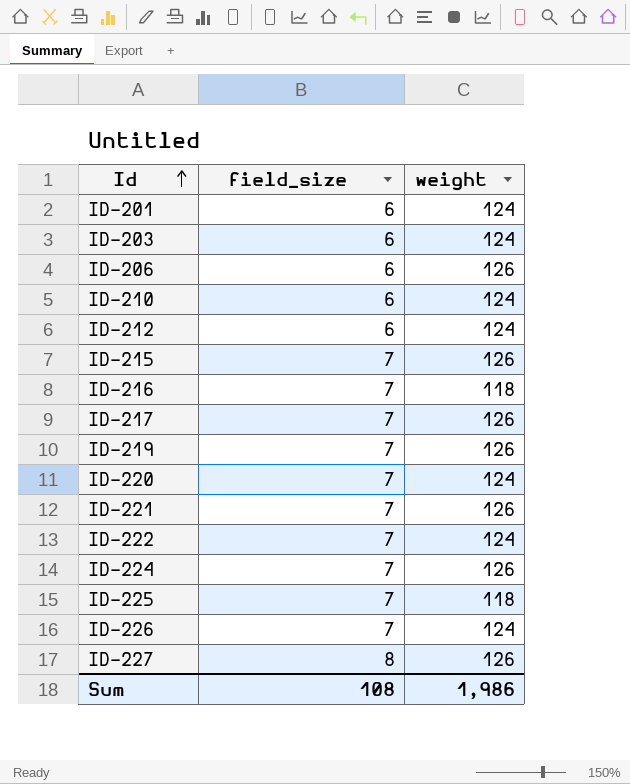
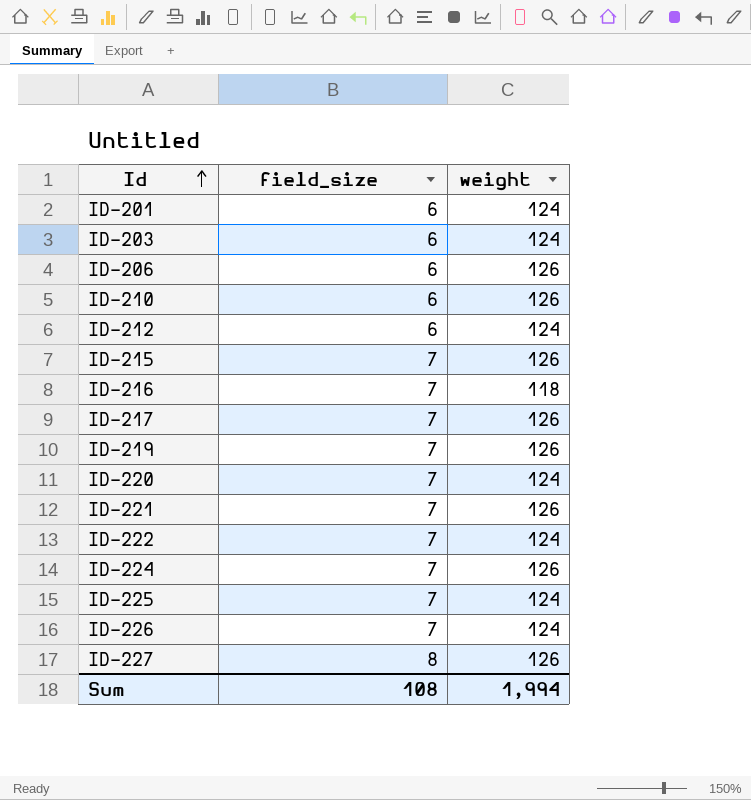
ID-210 | weight: 124 -> 126
ID-225 | weight: 118 -> 124
Sum | weight: 1,986 -> 1,994

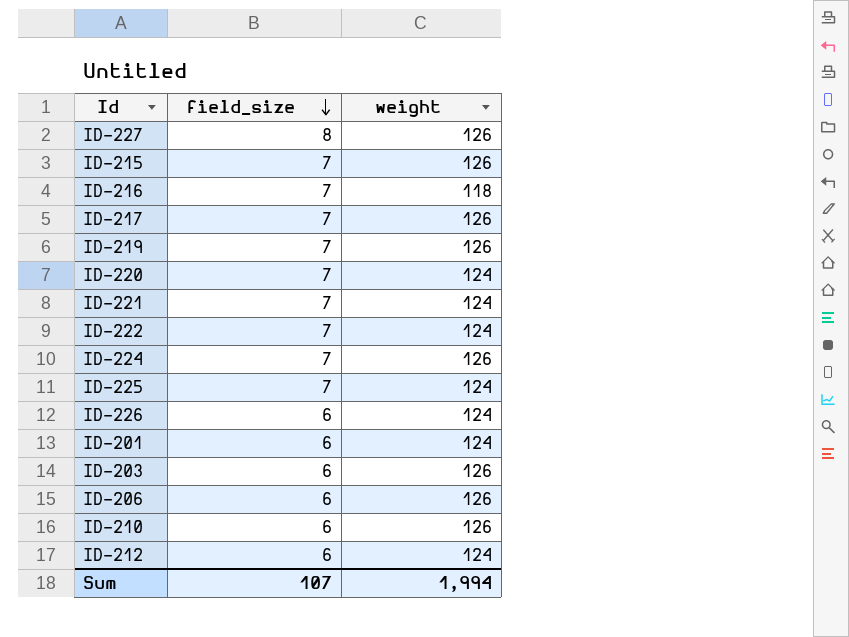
row order: Id ascending -> field_size descending
ID-221 | weight: 126 -> 124
ID-226 | field_size: 7 -> 6
ID-203 | weight: 124 -> 126
Sum | field_size: 108 -> 107

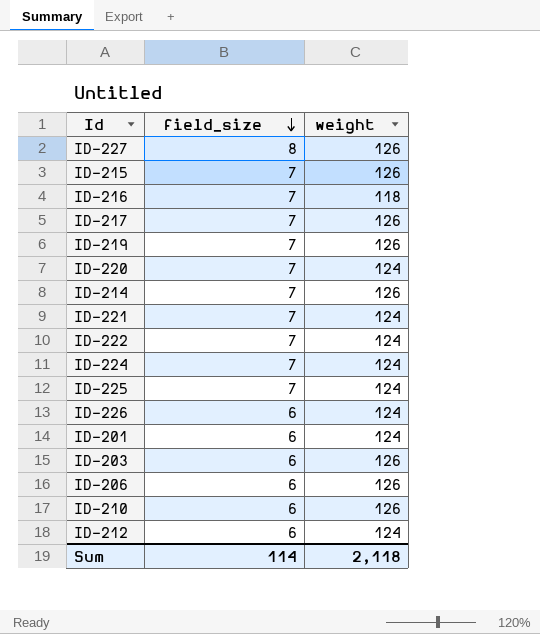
row ID-214: none -> 7 | 126
ID-224 | weight: 126 -> 124
Sum | field_size: 107 -> 114
Sum | weight: 1,994 -> 2,118

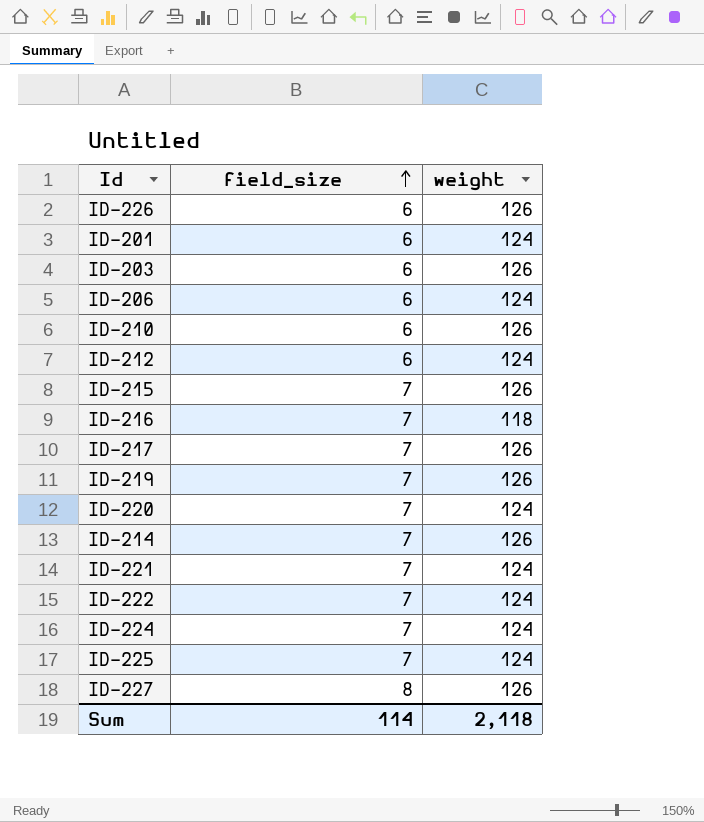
row order: field_size descending -> field_size ascending
ID-226 | weight: 124 -> 126
ID-206 | weight: 126 -> 124

